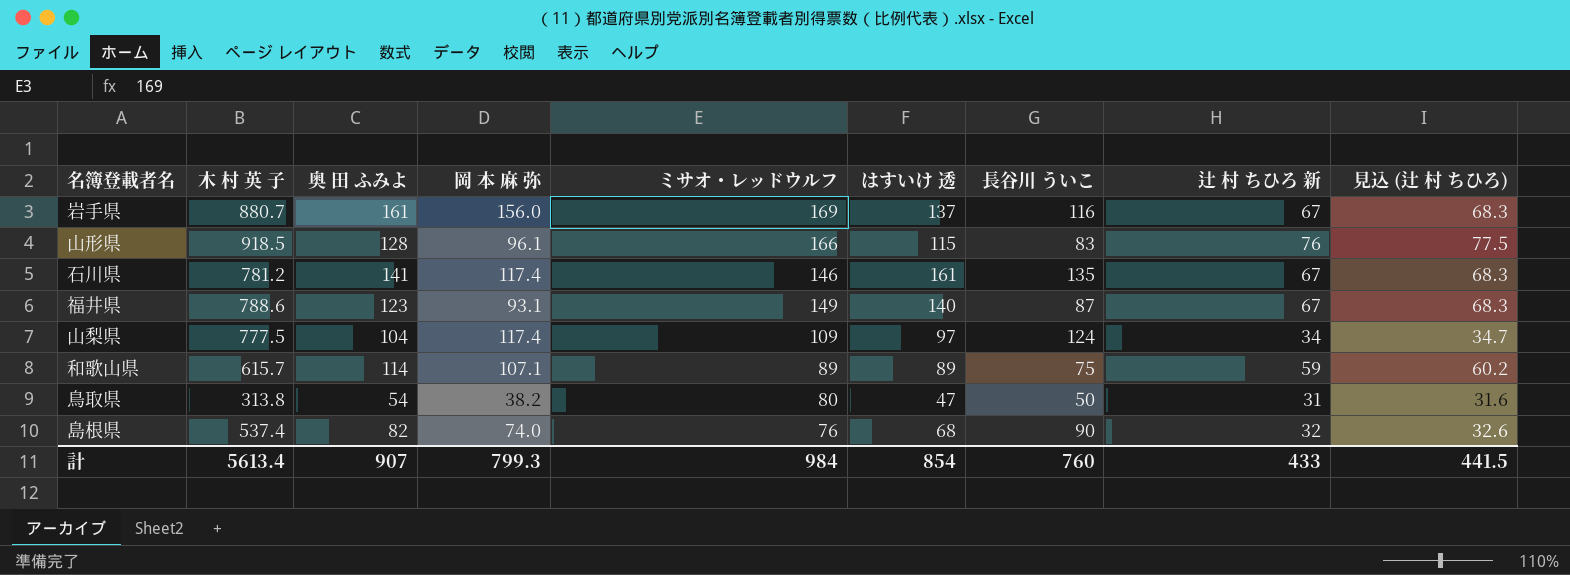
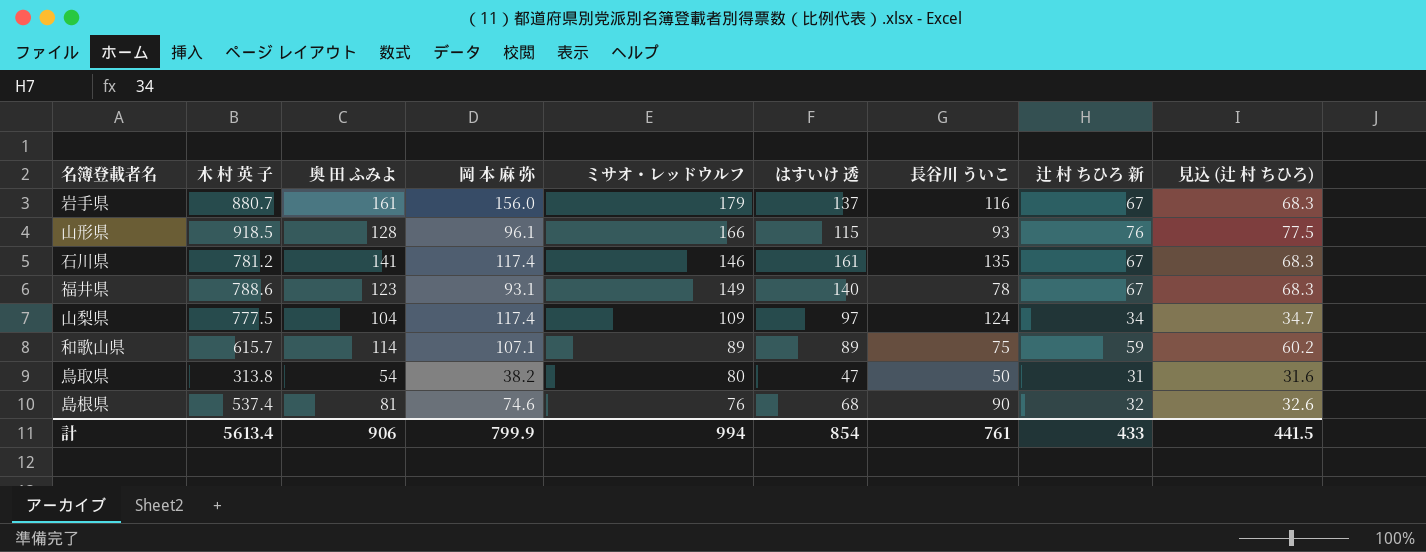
岩手県 | ミサオ・レッドウルフ: 169 -> 179
山形県 | 長谷川 ういこ: 83 -> 93
福井県 | 長谷川 ういこ: 87 -> 78
島根県 | 奥 田 ふみよ: 82 -> 81
島根県 | 岡 本 麻 弥: 74.0 -> 74.6
計 | 奥 田 ふみよ: 907 -> 906
計 | 岡 本 麻 弥: 799.3 -> 799.9
計 | ミサオ・レッドウルフ: 984 -> 994
計 | 長谷川 ういこ: 760 -> 761

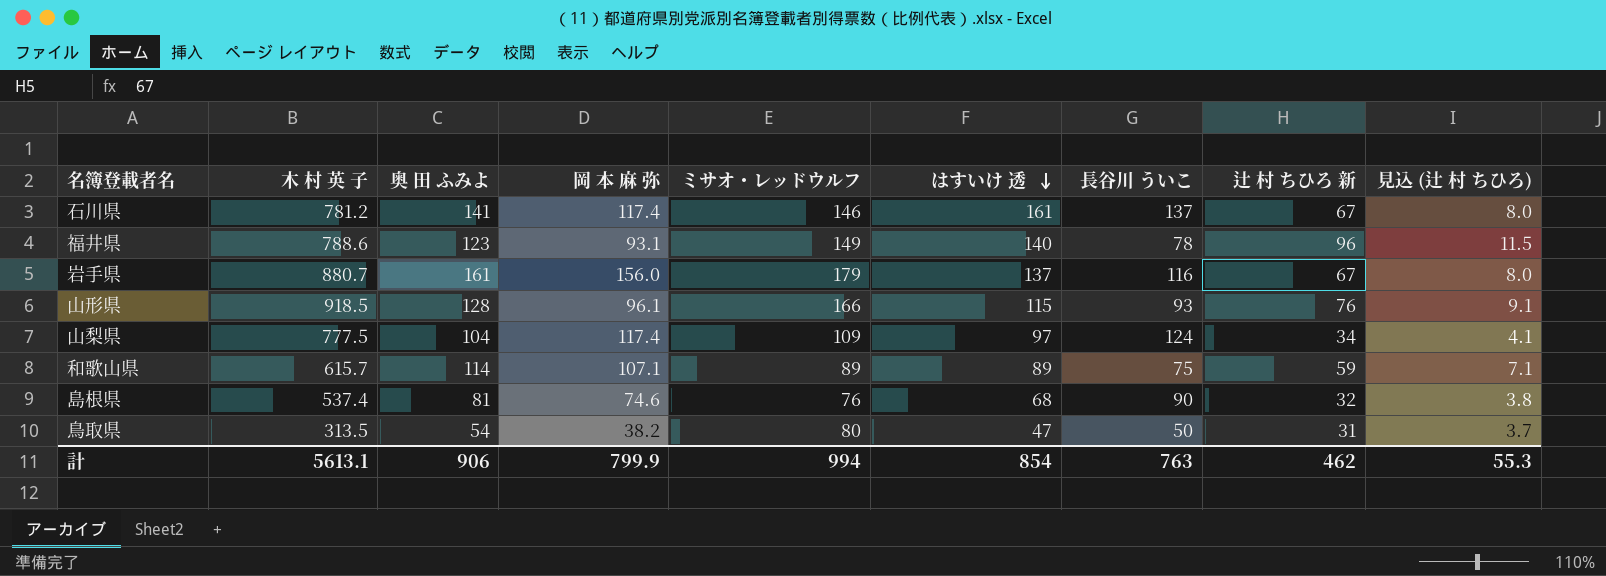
row order: none -> はすいけ 透 descending
column 見込 (辻 村 ちひろ) | formula: [辻 村 ちひろ 新] * 1.02 -> [辻 村 ちひろ 新] * 0.12
石川県 | 長谷川 ういこ: 135 -> 137
福井県 | 辻 村 ちひろ 新: 67 -> 96
鳥取県 | 木 村 英 子: 313.8 -> 313.5
計 | 木 村 英 子: 5613.4 -> 5613.1
計 | 長谷川 ういこ: 761 -> 763
計 | 辻 村 ちひろ 新: 433 -> 462
計 | 見込 (辻 村 ちひろ): 441.5 -> 55.3

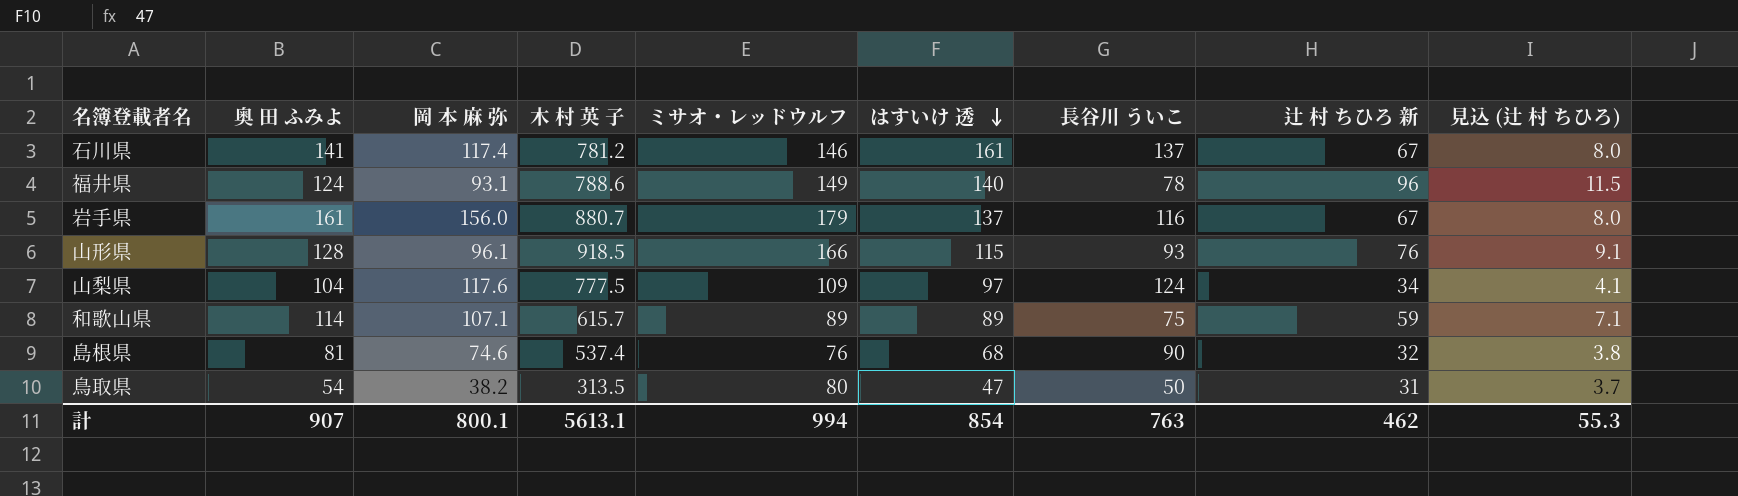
column 木 村 英 子 | position: 2 -> 4
福井県 | 奥 田 ふみよ: 123 -> 124
山梨県 | 岡 本 麻 弥: 117.4 -> 117.6
計 | 奥 田 ふみよ: 906 -> 907
計 | 岡 本 麻 弥: 799.9 -> 800.1

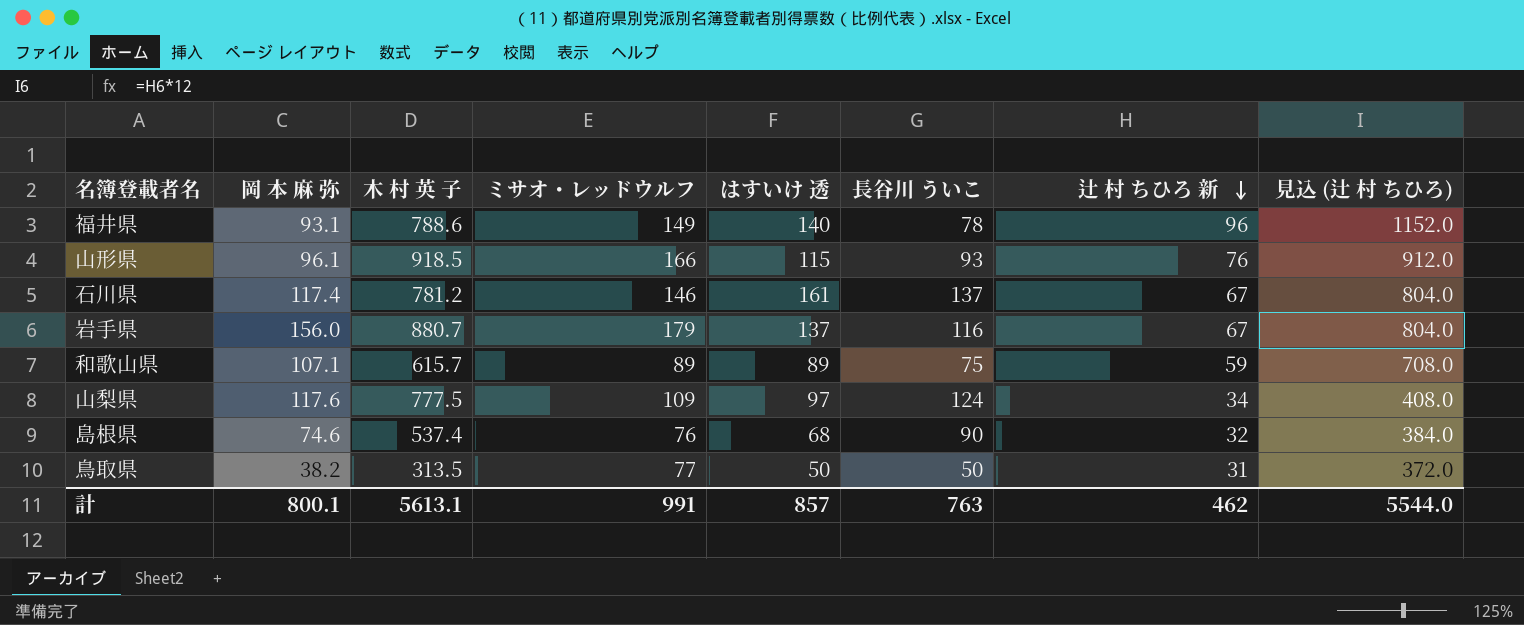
row order: はすいけ 透 descending -> 辻 村 ちひろ 新 descending
column 奥 田 ふみよ | position: 2 -> none
column 見込 (辻 村 ちひろ) | formula: [辻 村 ちひろ 新] * 0.12 -> [辻 村 ちひろ 新] * 12
鳥取県 | ミサオ・レッドウルフ: 80 -> 77
鳥取県 | はすいけ 透: 47 -> 50
計 | ミサオ・レッドウルフ: 994 -> 991
計 | はすいけ 透: 854 -> 857
計 | 見込 (辻 村 ちひろ): 55.3 -> 5544.0

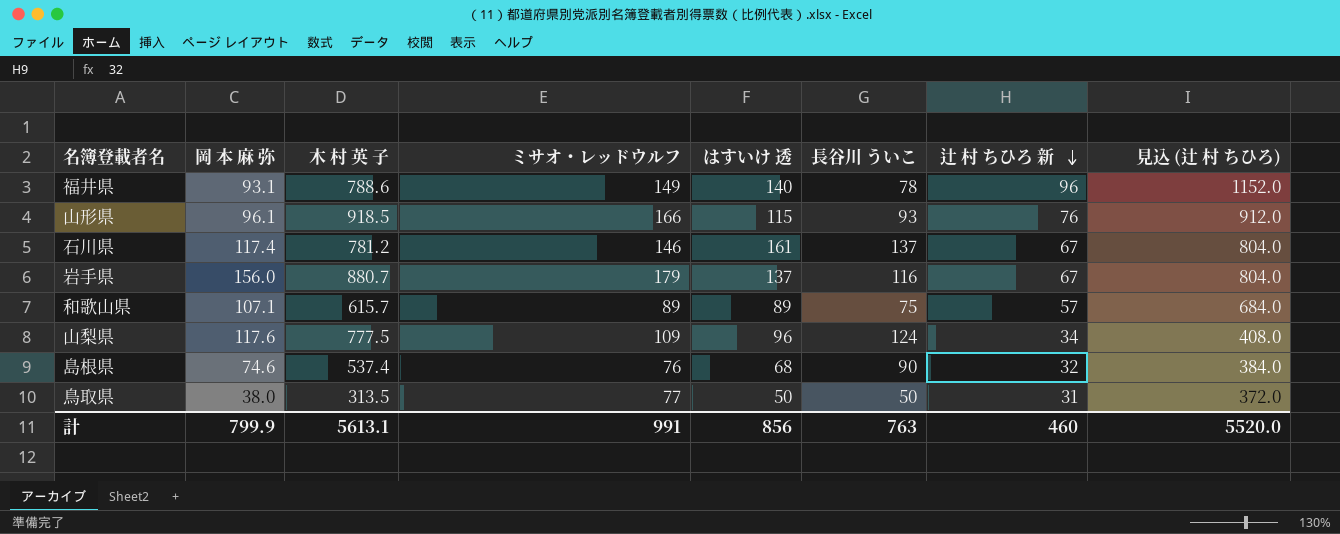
和歌山県 | 辻 村 ちひろ 新: 59 -> 57
和歌山県 | 見込 (辻 村 ちひろ): 708.0 -> 684.0
山梨県 | はすいけ 透: 97 -> 96
鳥取県 | 岡 本 麻 弥: 38.2 -> 38.0
計 | 岡 本 麻 弥: 800.1 -> 799.9
計 | はすいけ 透: 857 -> 856
計 | 辻 村 ちひろ 新: 462 -> 460
計 | 見込 (辻 村 ちひろ): 5544.0 -> 5520.0

